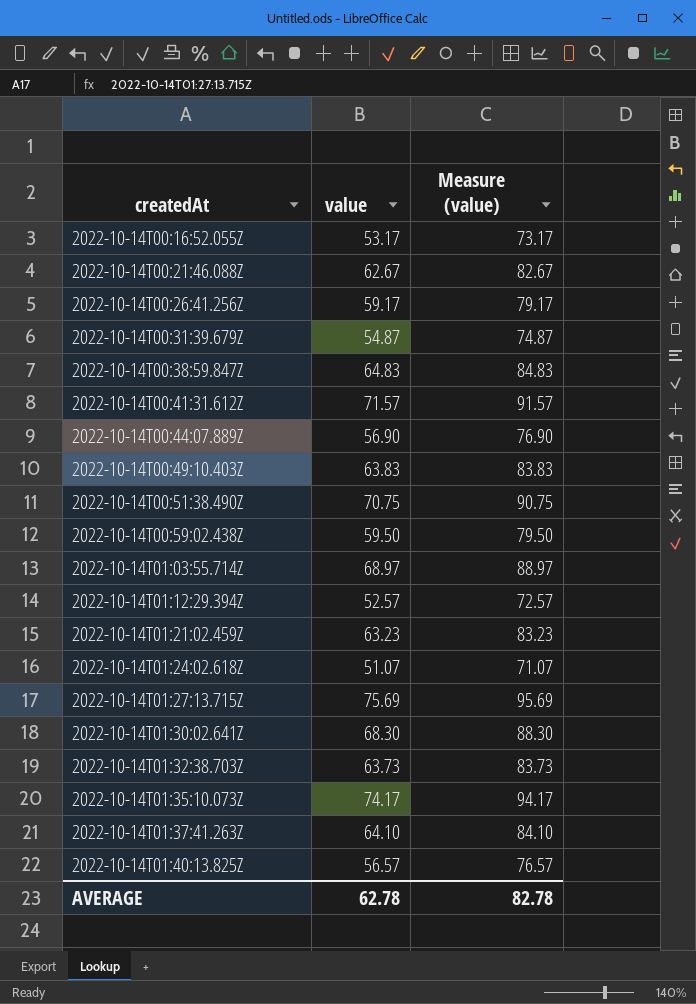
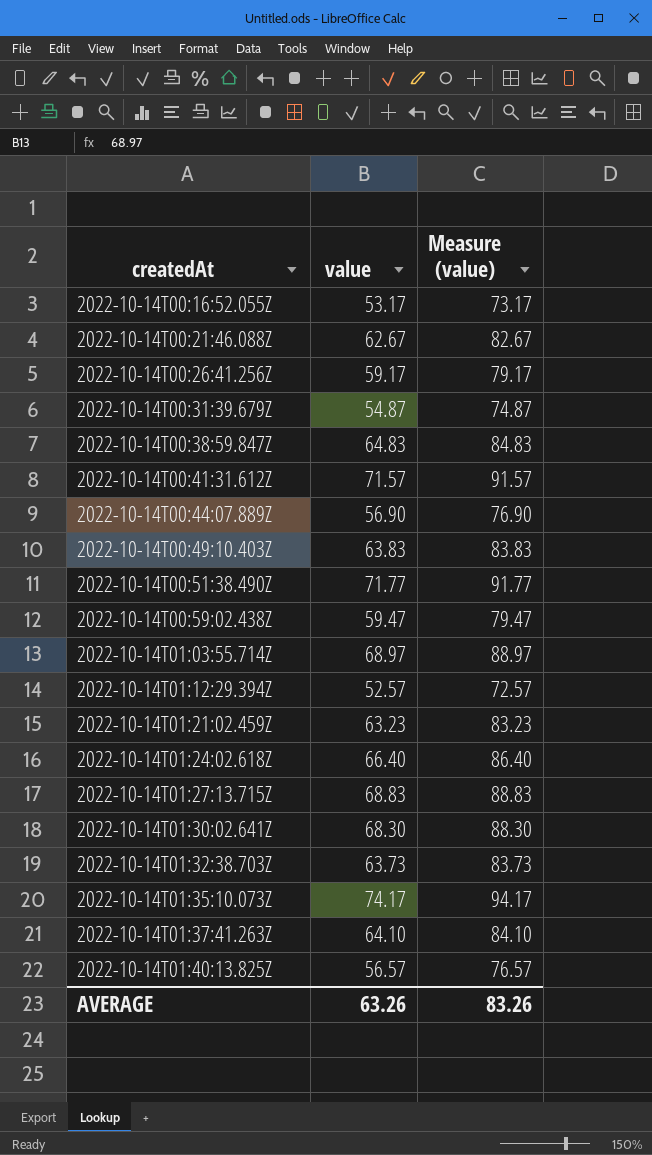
2022-10-14T00:51:38.490Z | value: 70.75 -> 71.77
2022-10-14T00:51:38.490Z | Measure (value): 90.75 -> 91.77
2022-10-14T00:59:02.438Z | value: 59.50 -> 59.47
2022-10-14T00:59:02.438Z | Measure (value): 79.50 -> 79.47
2022-10-14T01:24:02.618Z | value: 51.07 -> 66.40
2022-10-14T01:24:02.618Z | Measure (value): 71.07 -> 86.40
2022-10-14T01:27:13.715Z | value: 75.69 -> 68.83
2022-10-14T01:27:13.715Z | Measure (value): 95.69 -> 88.83
AVERAGE | value: 62.78 -> 63.26
AVERAGE | Measure (value): 82.78 -> 83.26

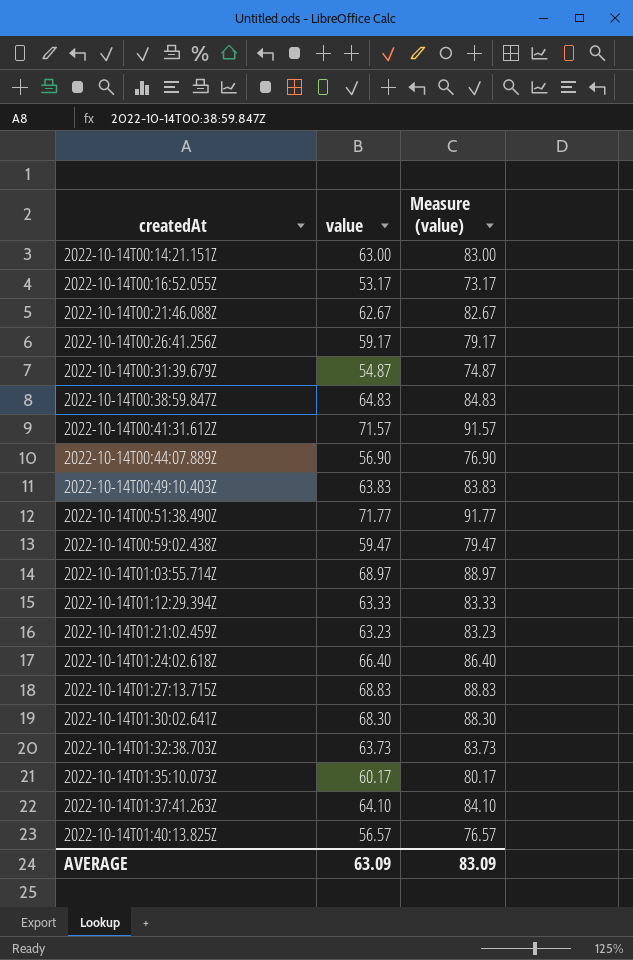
row 2022-10-14T00:14:21.151Z: none -> 63.00 | 83.00
2022-10-14T01:12:29.394Z | value: 52.57 -> 63.33
2022-10-14T01:12:29.394Z | Measure (value): 72.57 -> 83.33
2022-10-14T01:35:10.073Z | value: 74.17 -> 60.17
2022-10-14T01:35:10.073Z | Measure (value): 94.17 -> 80.17
AVERAGE | value: 63.26 -> 63.09
AVERAGE | Measure (value): 83.26 -> 83.09

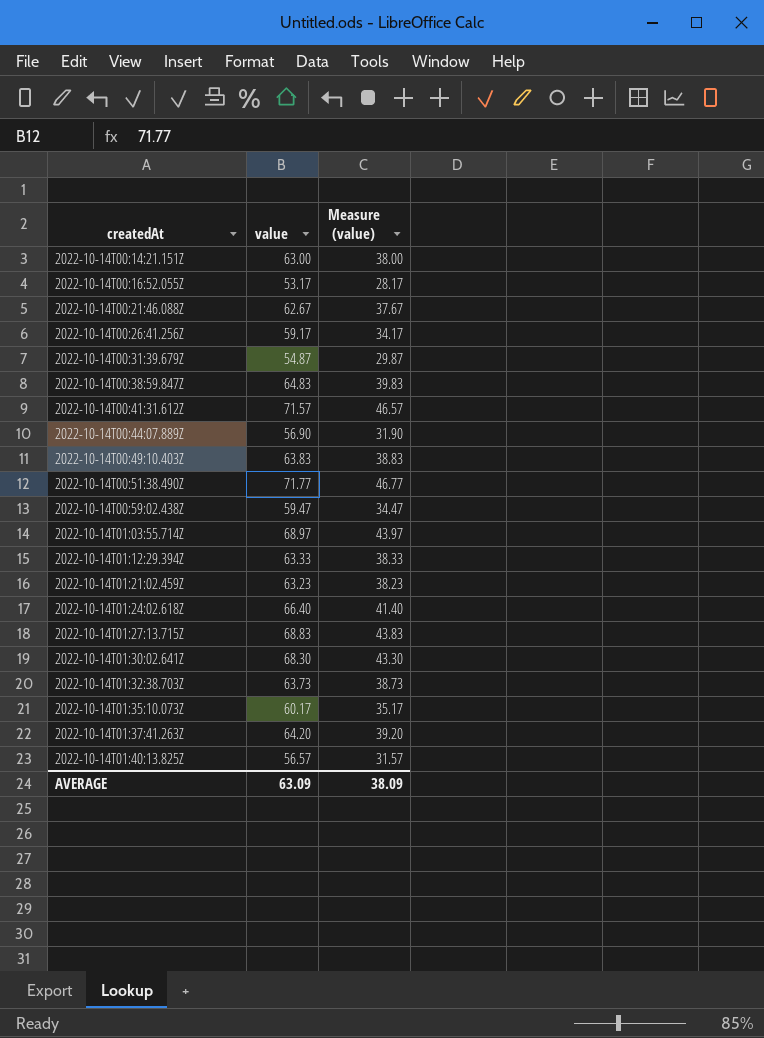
column Measure (value) | formula: [value] + 20 -> [value] - 25
2022-10-14T01:37:41.263Z | value: 64.10 -> 64.20
AVERAGE | Measure (value): 83.09 -> 38.09

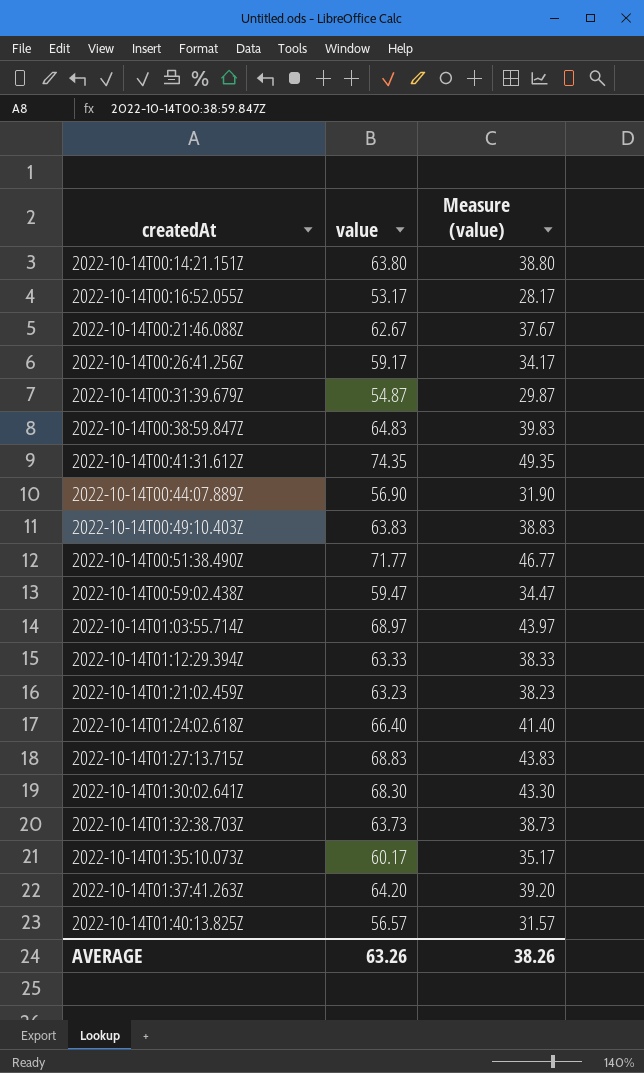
2022-10-14T00:14:21.151Z | value: 63.00 -> 63.80
2022-10-14T00:14:21.151Z | Measure (value): 38.00 -> 38.80
2022-10-14T00:41:31.612Z | value: 71.57 -> 74.35
2022-10-14T00:41:31.612Z | Measure (value): 46.57 -> 49.35
AVERAGE | value: 63.09 -> 63.26
AVERAGE | Measure (value): 38.09 -> 38.26

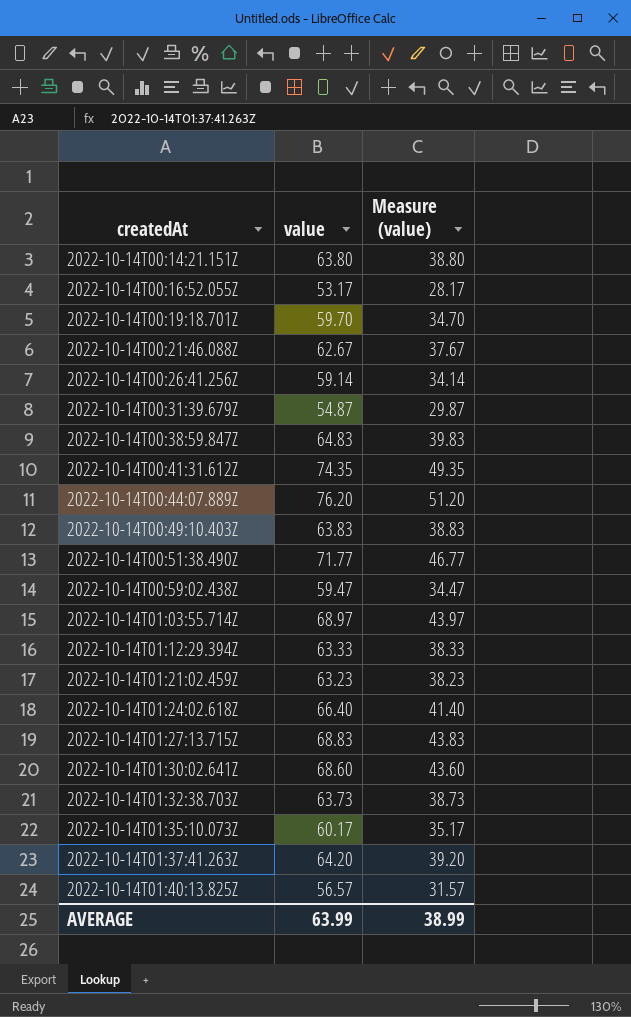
row 2022-10-14T00:19:18.701Z: none -> 59.70 | 34.70
2022-10-14T00:26:41.256Z | value: 59.17 -> 59.14
2022-10-14T00:26:41.256Z | Measure (value): 34.17 -> 34.14
2022-10-14T00:44:07.889Z | value: 56.90 -> 76.20
2022-10-14T00:44:07.889Z | Measure (value): 31.90 -> 51.20
2022-10-14T01:30:02.641Z | value: 68.30 -> 68.60
2022-10-14T01:30:02.641Z | Measure (value): 43.30 -> 43.60
AVERAGE | value: 63.26 -> 63.99
AVERAGE | Measure (value): 38.26 -> 38.99

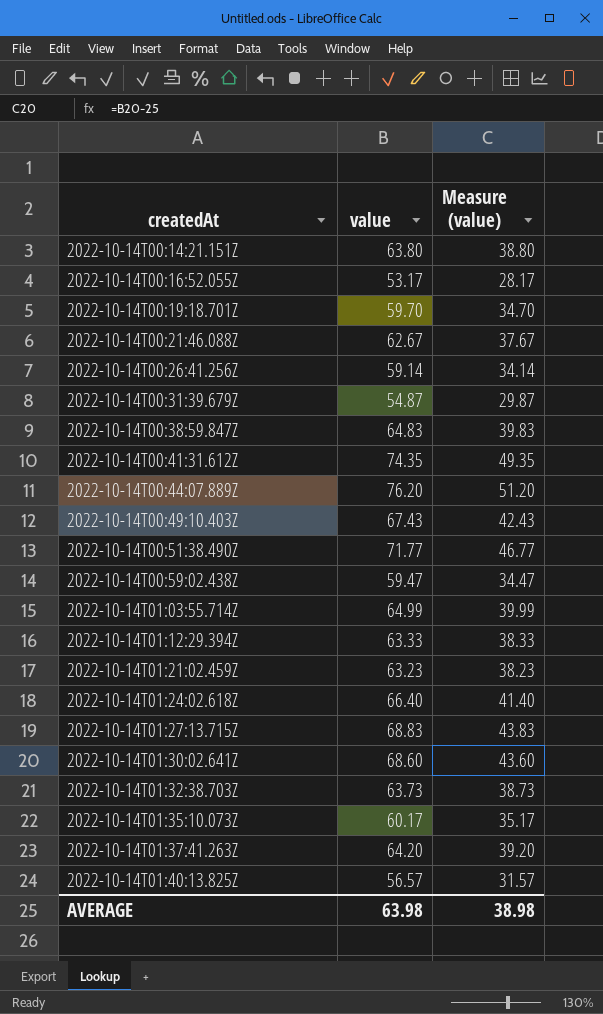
2022-10-14T00:49:10.403Z | value: 63.83 -> 67.43
2022-10-14T00:49:10.403Z | Measure (value): 38.83 -> 42.43
2022-10-14T01:03:55.714Z | value: 68.97 -> 64.99
2022-10-14T01:03:55.714Z | Measure (value): 43.97 -> 39.99
AVERAGE | value: 63.99 -> 63.98
AVERAGE | Measure (value): 38.99 -> 38.98

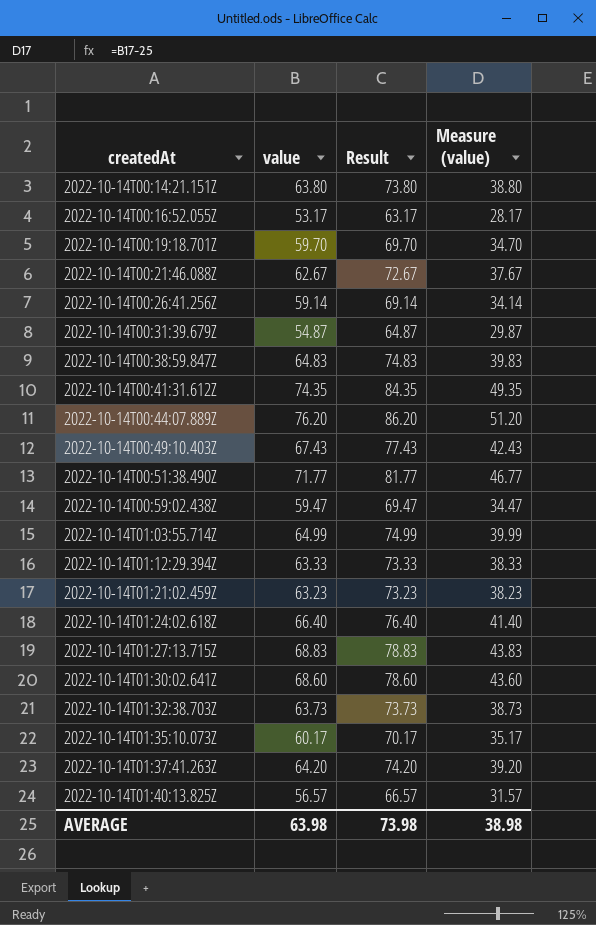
column Result | formula: none -> [value] + 10

